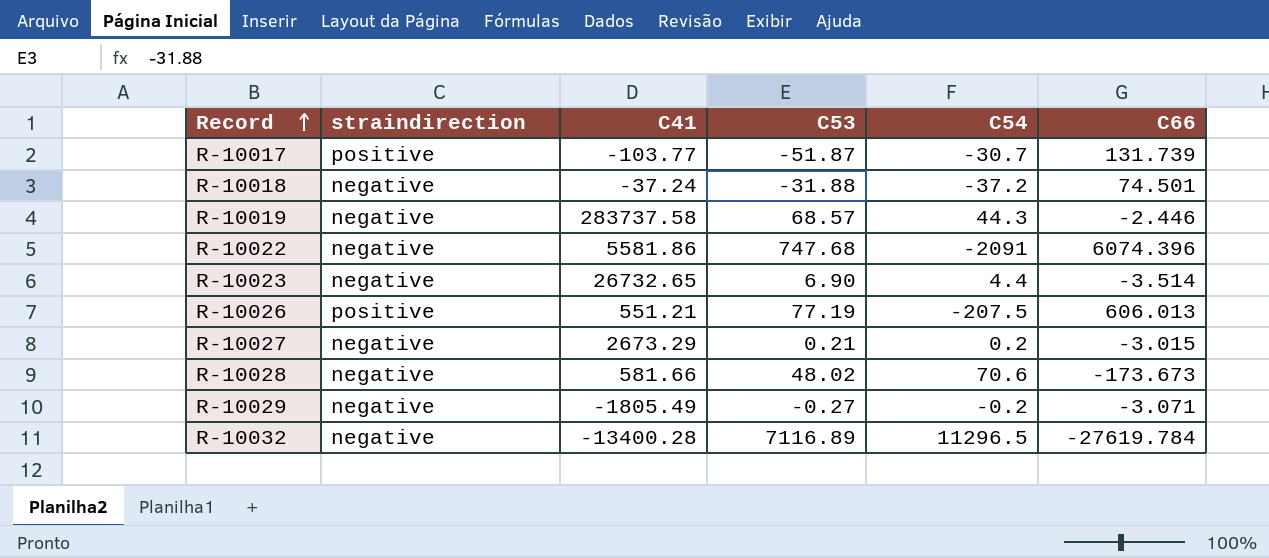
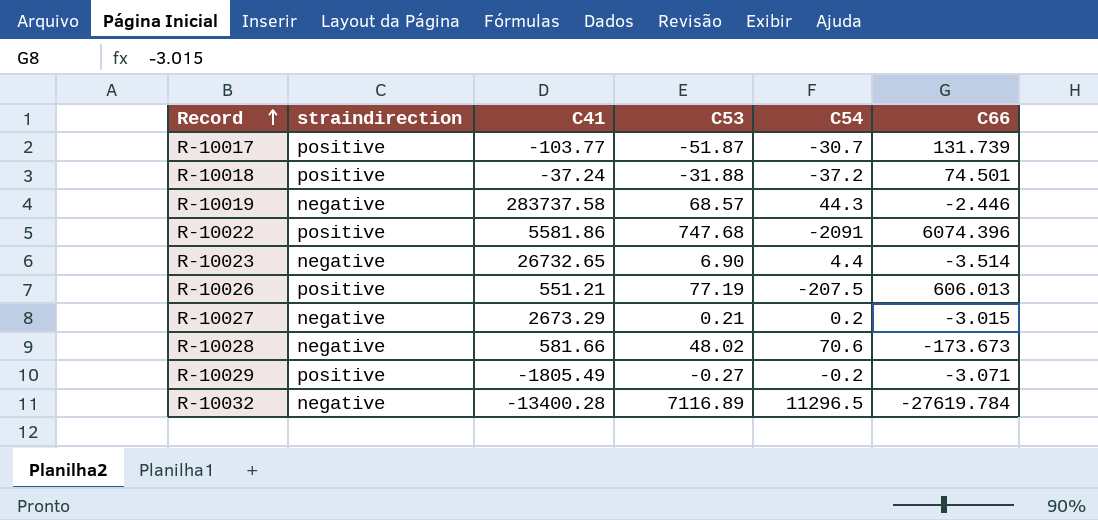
R-10018 | straindirection: negative -> positive
R-10022 | straindirection: negative -> positive
R-10029 | straindirection: negative -> positive

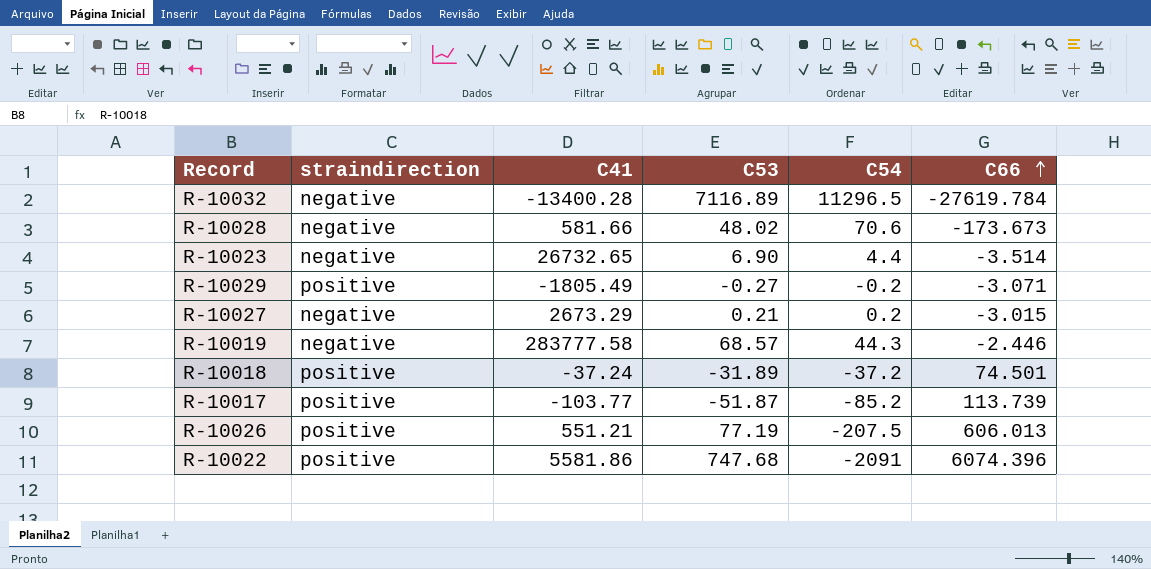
row order: Record ascending -> C66 ascending
R-10019 | C41: 283737.58 -> 283777.58
R-10018 | C53: -31.88 -> -31.89
R-10017 | C54: -30.7 -> -85.2
R-10017 | C66: 131.739 -> 113.739

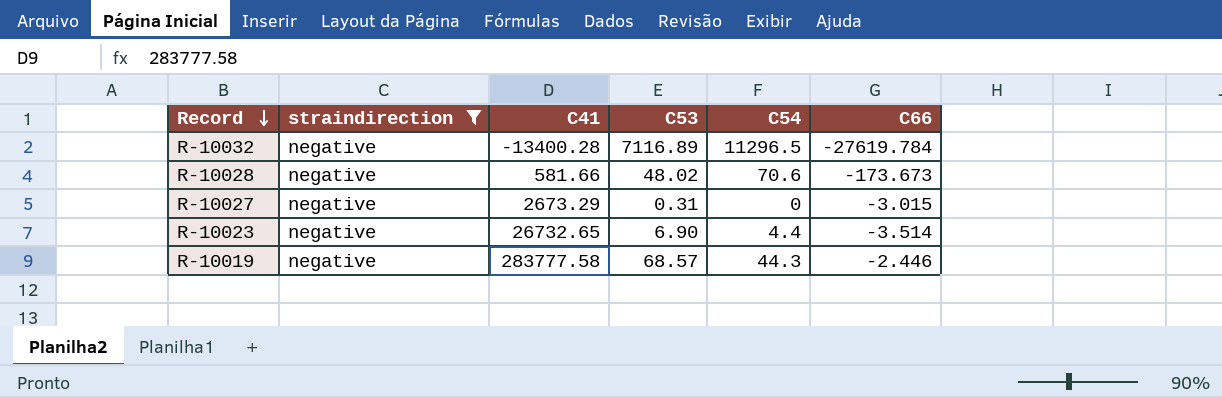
filter: none -> straindirection = negative
row order: C66 ascending -> Record descending
R-10027 | C53: 0.21 -> 0.31
R-10027 | C54: 0.2 -> 0

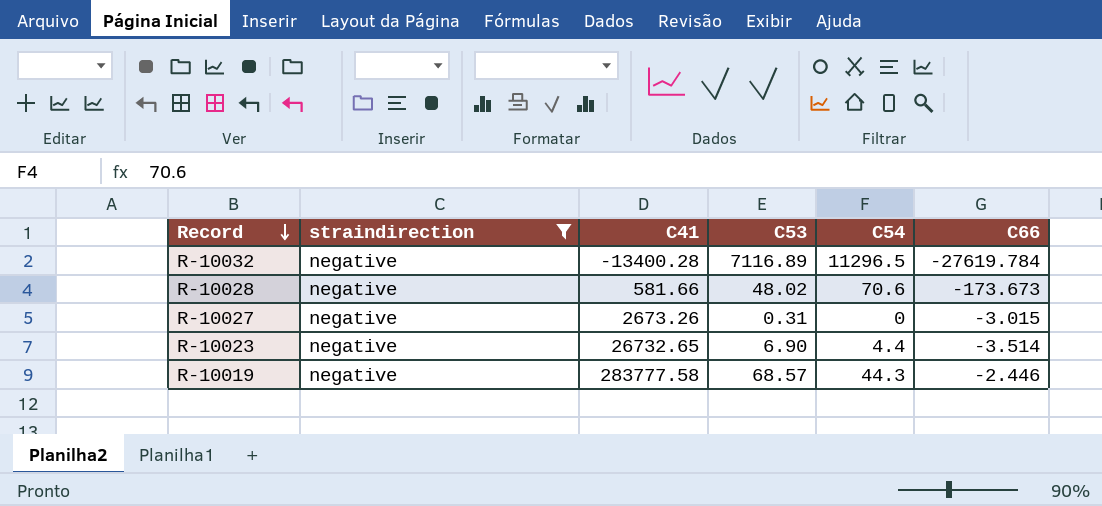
R-10027 | C41: 2673.29 -> 2673.26

